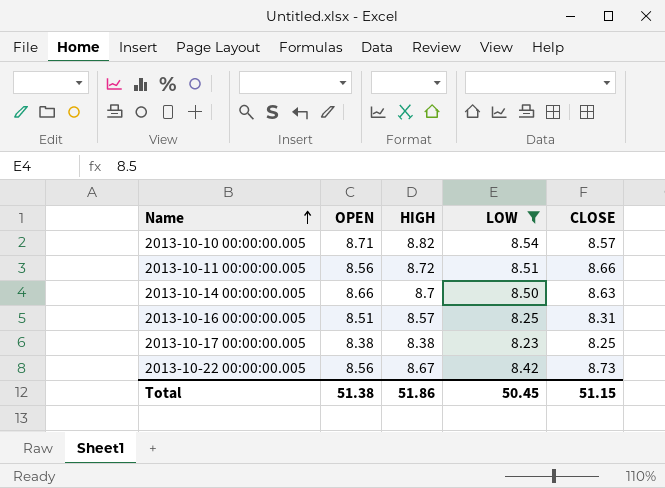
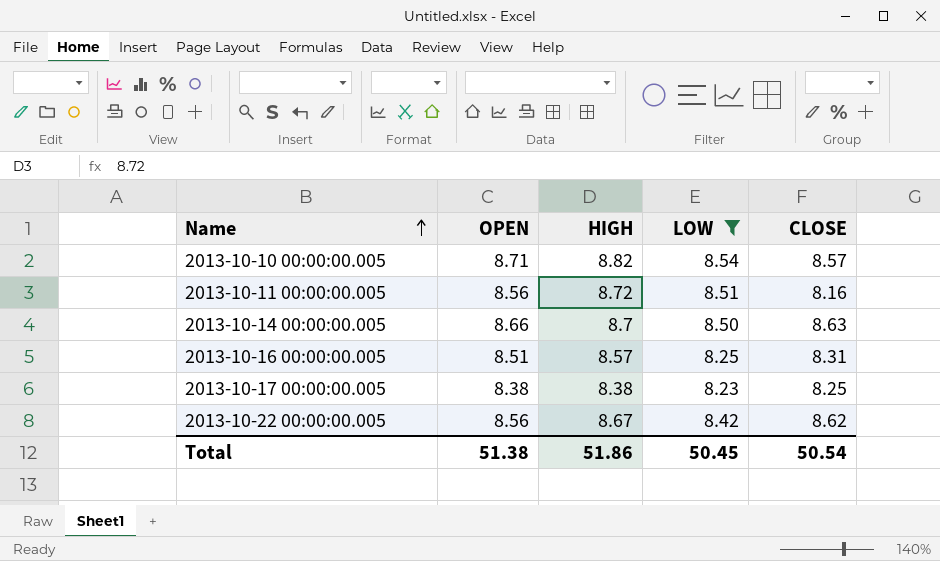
2013-10-11 00:00:00.005 | CLOSE: 8.66 -> 8.16
2013-10-22 00:00:00.005 | CLOSE: 8.73 -> 8.62
Total | CLOSE: 51.15 -> 50.54

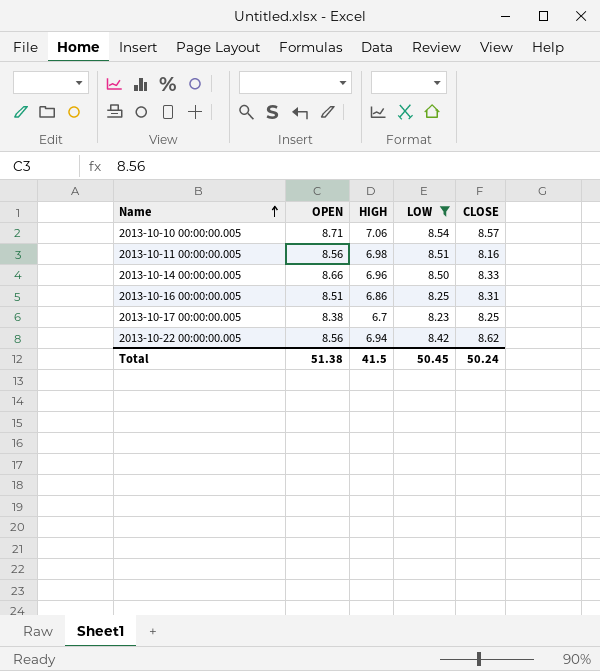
2013-10-10 00:00:00.005 | HIGH: 8.82 -> 7.06
2013-10-11 00:00:00.005 | HIGH: 8.72 -> 6.98
2013-10-14 00:00:00.005 | HIGH: 8.7 -> 6.96
2013-10-14 00:00:00.005 | CLOSE: 8.63 -> 8.33
2013-10-16 00:00:00.005 | HIGH: 8.57 -> 6.86
2013-10-17 00:00:00.005 | HIGH: 8.38 -> 6.7
2013-10-22 00:00:00.005 | HIGH: 8.67 -> 6.94
Total | HIGH: 51.86 -> 41.5
Total | CLOSE: 50.54 -> 50.24

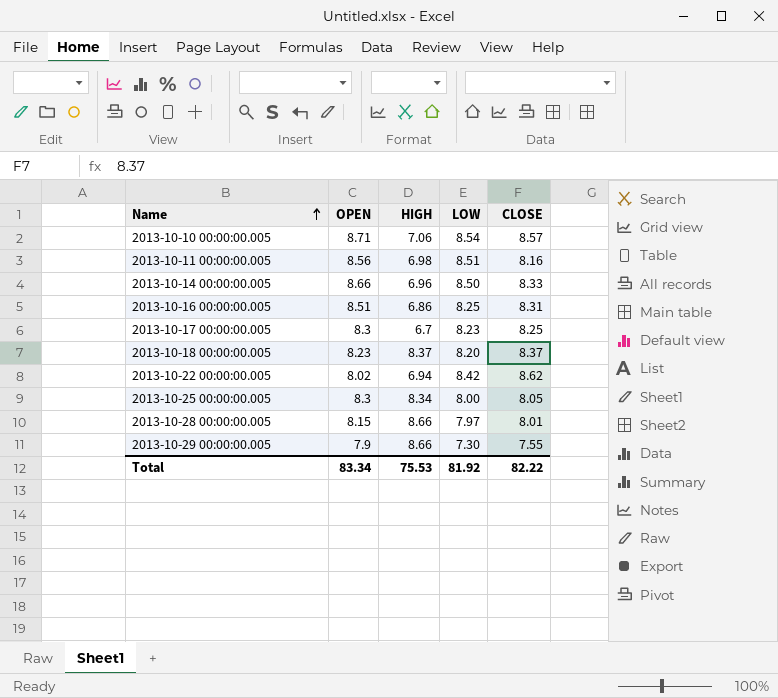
filter: LOW >= 8.23 -> none
2013-10-17 00:00:00.005 | OPEN: 8.38 -> 8.3
2013-10-22 00:00:00.005 | OPEN: 8.56 -> 8.02
Total | OPEN: 51.38 -> 83.34
Total | HIGH: 41.5 -> 75.53
Total | LOW: 50.45 -> 81.92
Total | CLOSE: 50.24 -> 82.22

